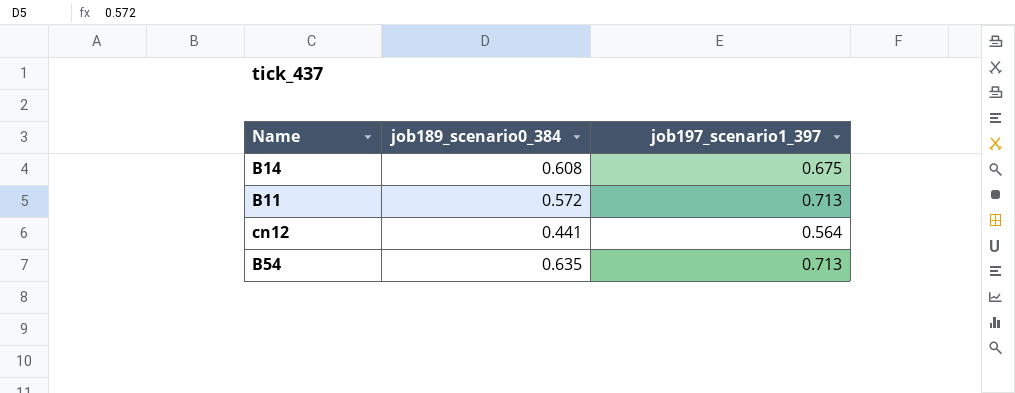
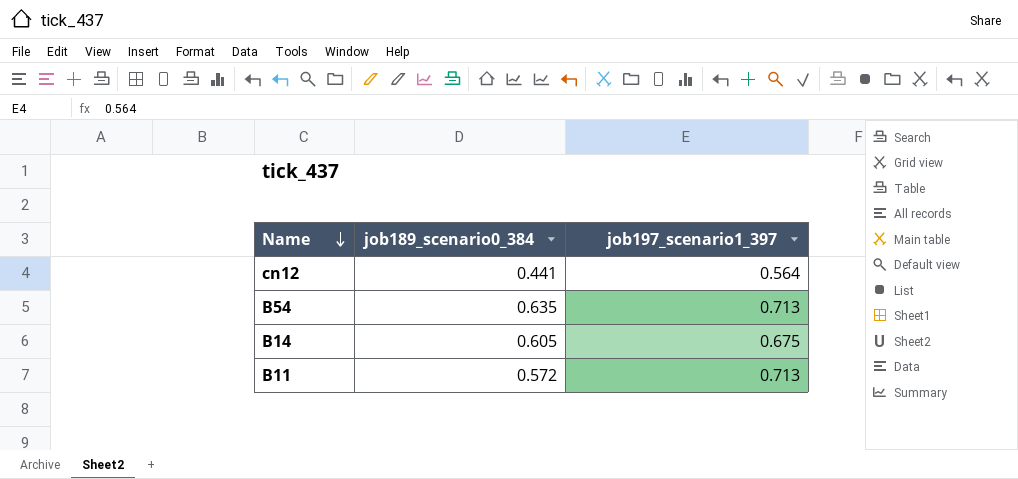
row order: none -> Name descending
B14 | job189_scenario0_384: 0.608 -> 0.605

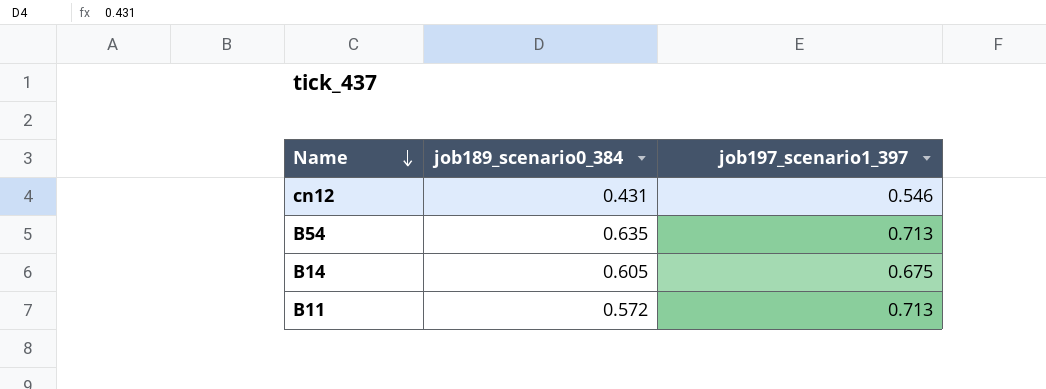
cn12 | job189_scenario0_384: 0.441 -> 0.431
cn12 | job197_scenario1_397: 0.564 -> 0.546

